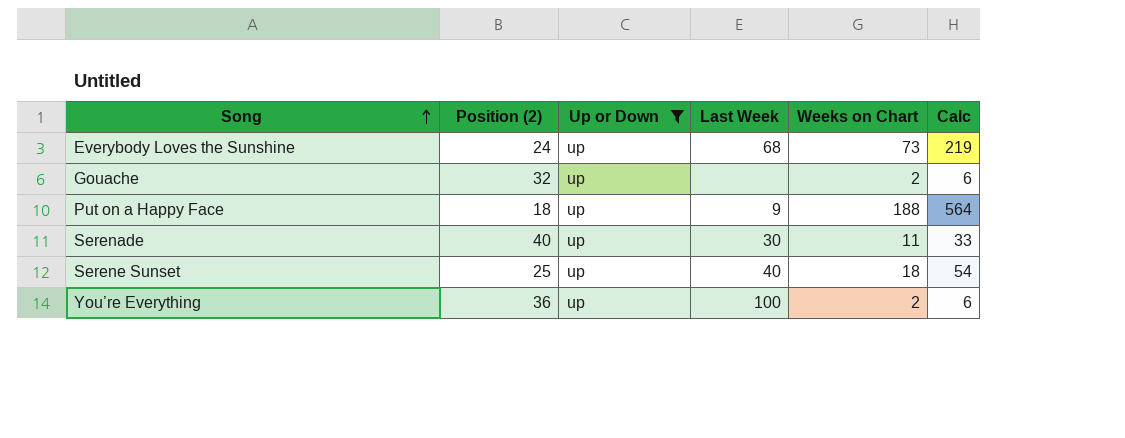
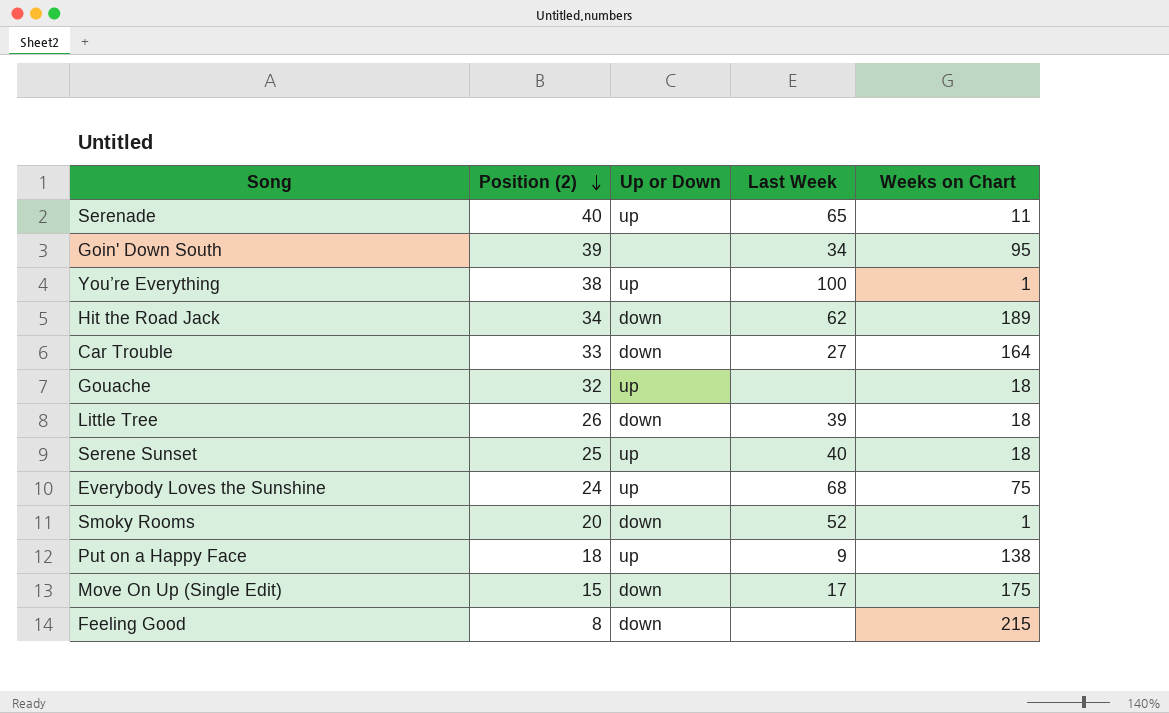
filter: Up or Down = up -> none
row order: Song ascending -> Position (2) descending
column Calc | formula: [Weeks on Chart] * 3 -> none
Serenade | Last Week: 30 -> 65
You’re Everything | Position (2): 36 -> 38
You’re Everything | Weeks on Chart: 2 -> 1
Gouache | Weeks on Chart: 2 -> 18
Everybody Loves the Sunshine | Weeks on Chart: 73 -> 75
Put on a Happy Face | Weeks on Chart: 188 -> 138

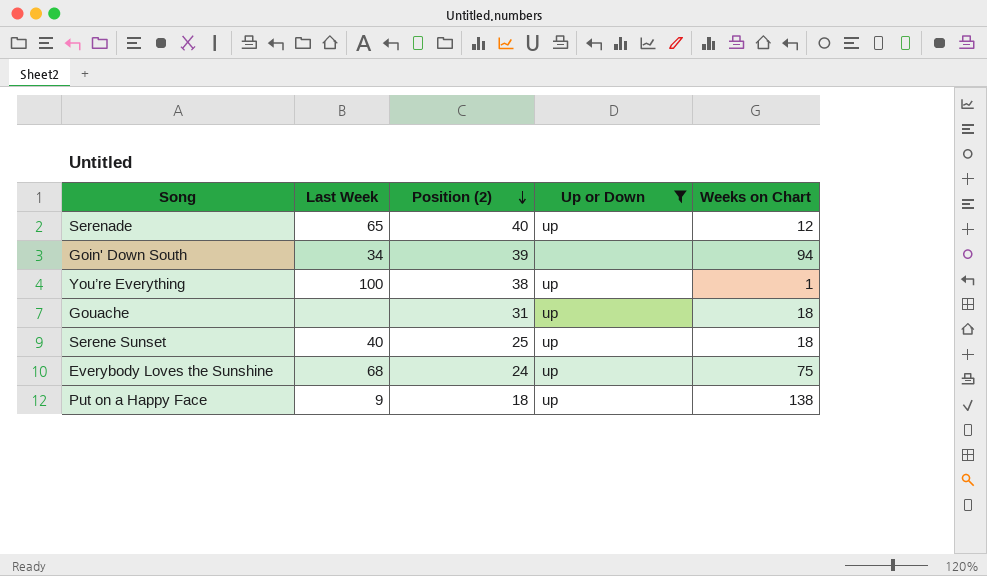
filter: none -> Up or Down != down
column Last Week | position: 4 -> 2
Serenade | Weeks on Chart: 11 -> 12
Goin' Down South | Weeks on Chart: 95 -> 94
Gouache | Position (2): 32 -> 31

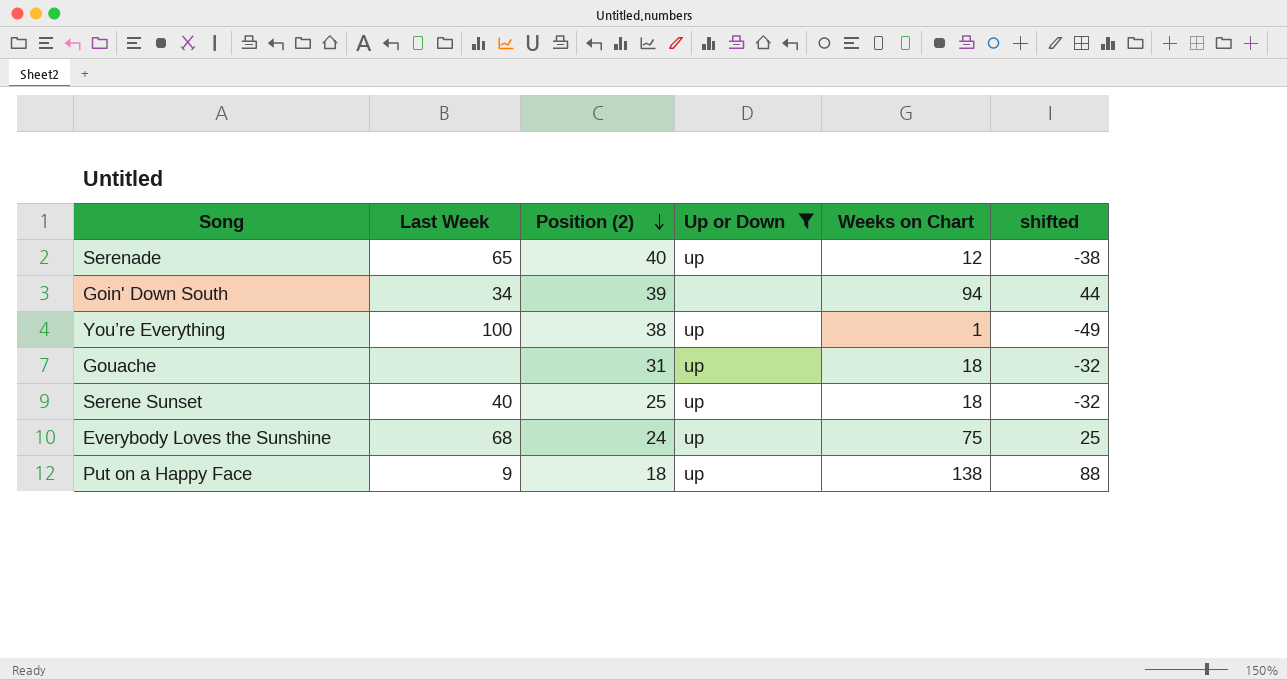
column shifted | formula: none -> [Weeks on Chart] - 50

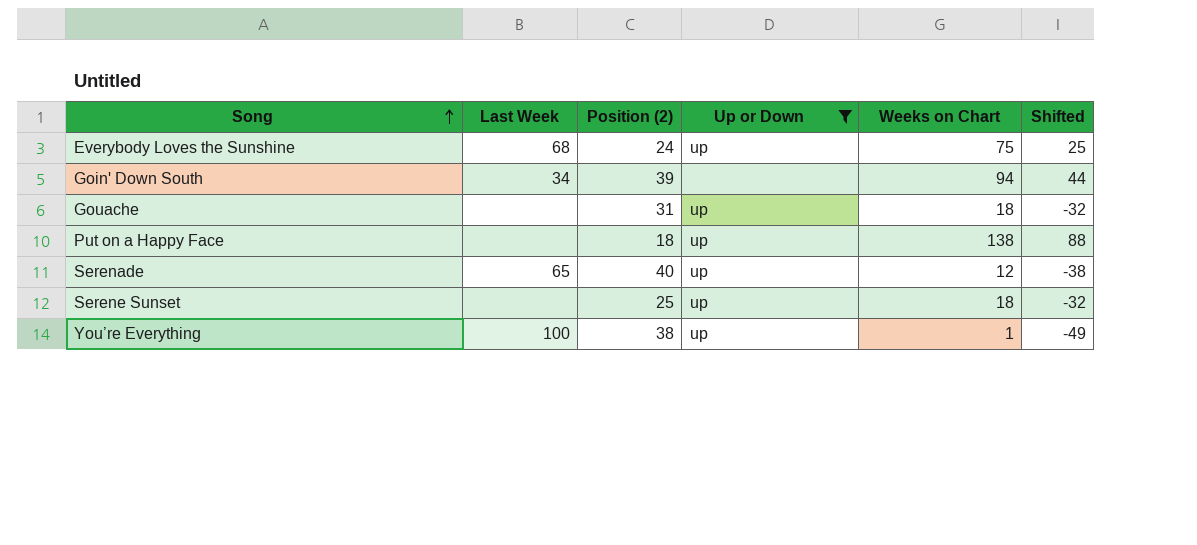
row order: Position (2) descending -> Song ascending
column name: shifted -> Shifted
Put on a Happy Face | Last Week: 9 -> none
Serene Sunset | Last Week: 40 -> none

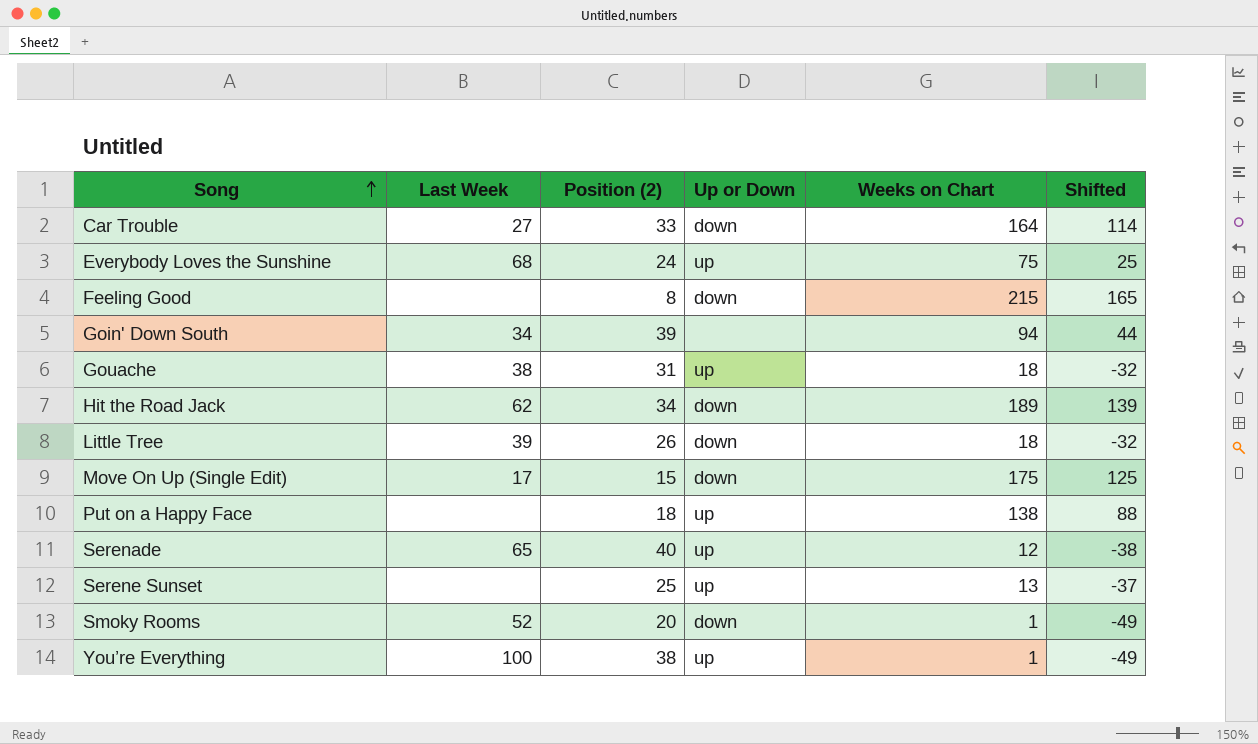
filter: Up or Down != down -> none
Gouache | Last Week: none -> 38
Serene Sunset | Weeks on Chart: 18 -> 13
Serene Sunset | Shifted: -32 -> -37

